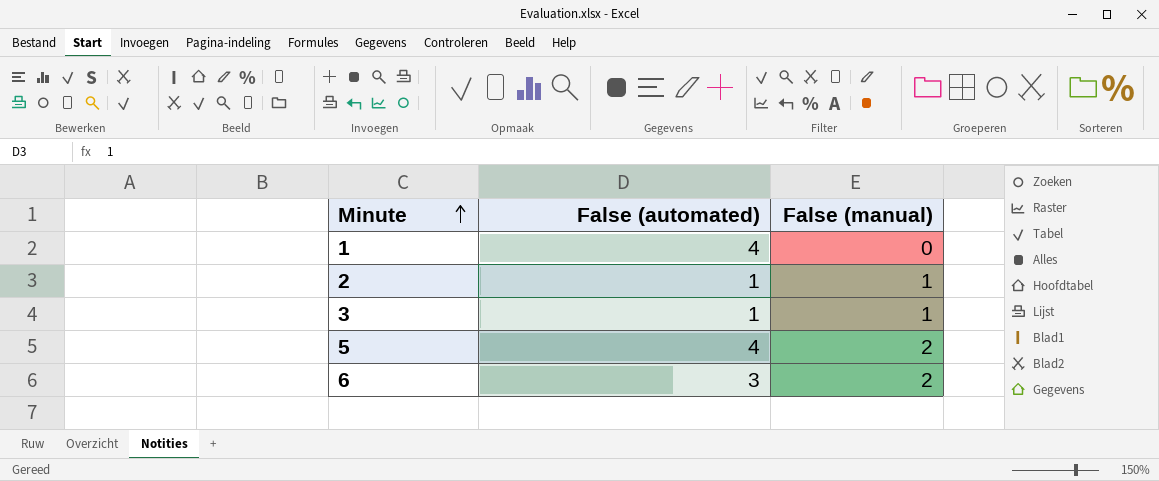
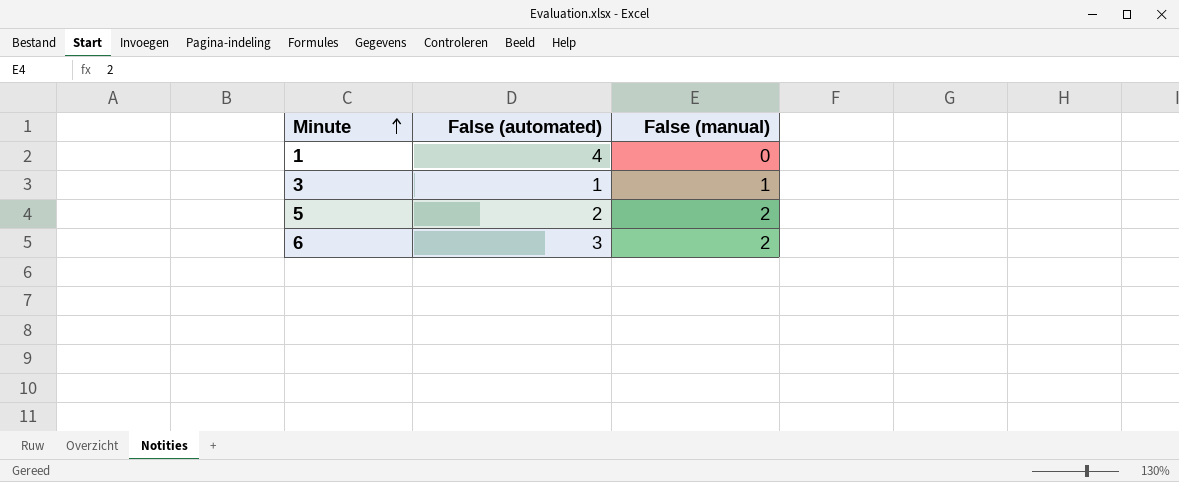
row 2: 1 | 1 -> none
5 | False (automated): 4 -> 2

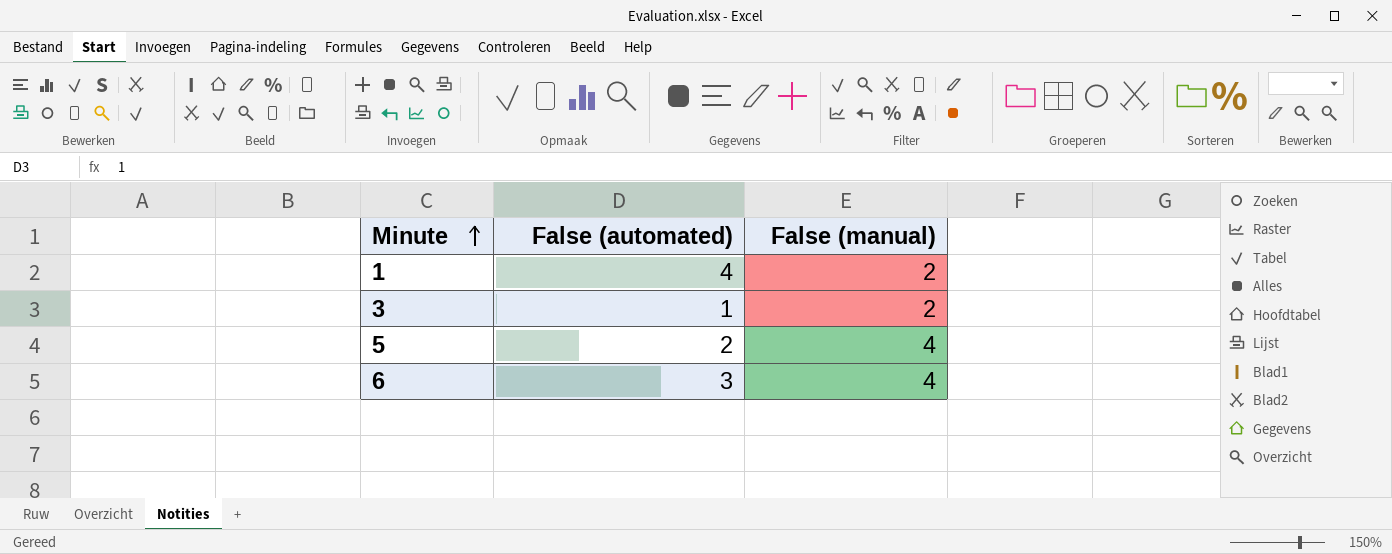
1 | False (manual): 0 -> 2
3 | False (manual): 1 -> 2
5 | False (manual): 2 -> 4
6 | False (manual): 2 -> 4

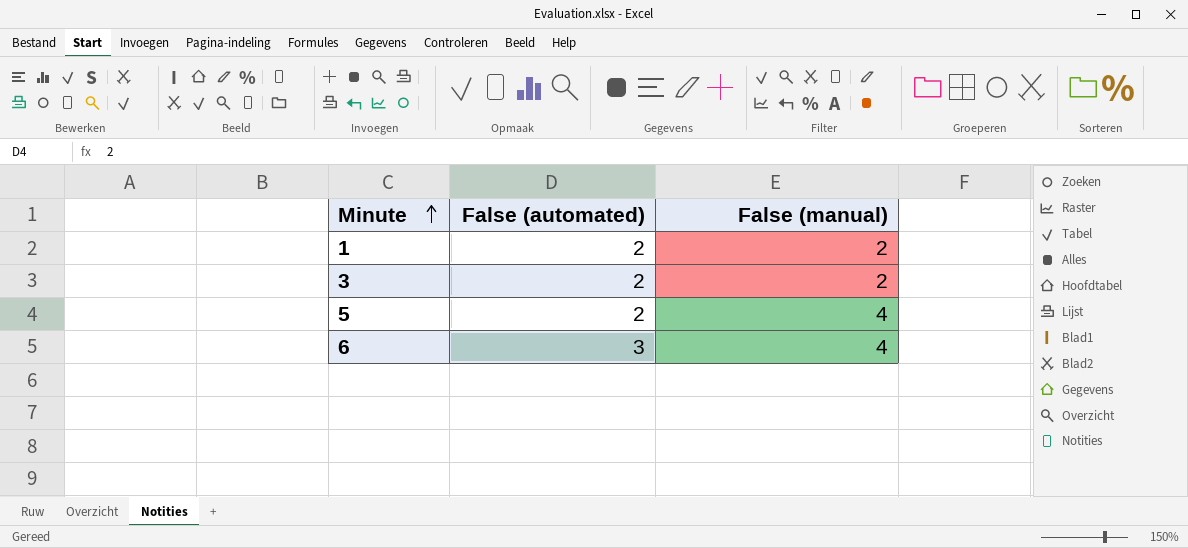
1 | False (automated): 4 -> 2
3 | False (automated): 1 -> 2

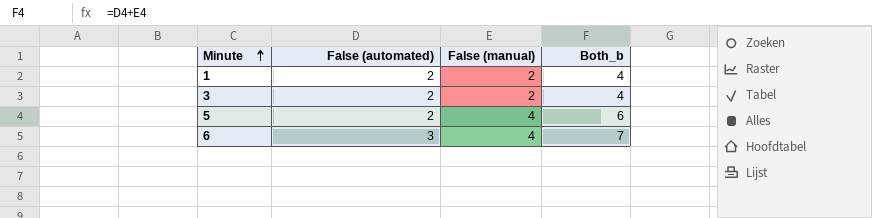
column Both_b | formula: none -> [False (automated)] + [False (manual)]

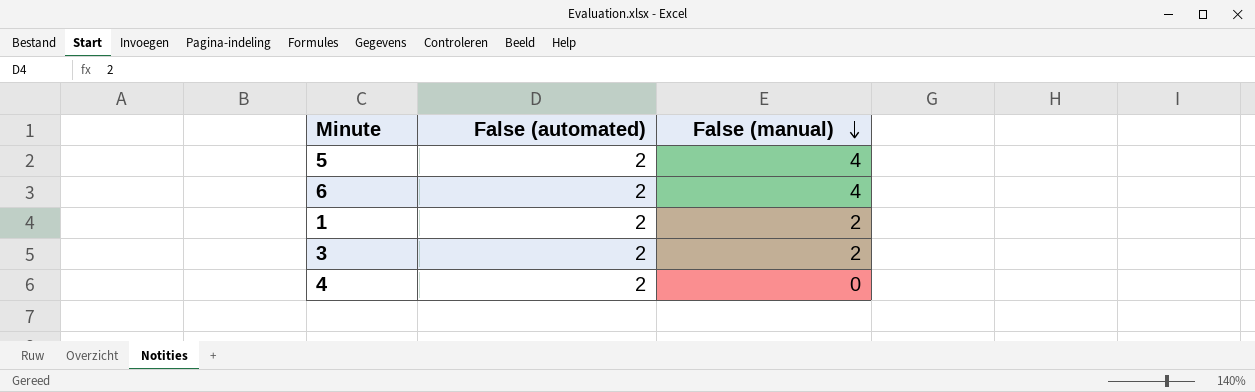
row order: Minute ascending -> False (manual) descending
column Both_b | formula: [False (automated)] + [False (manual)] -> none
6 | False (automated): 3 -> 2
row 4: none -> 2 | 0

